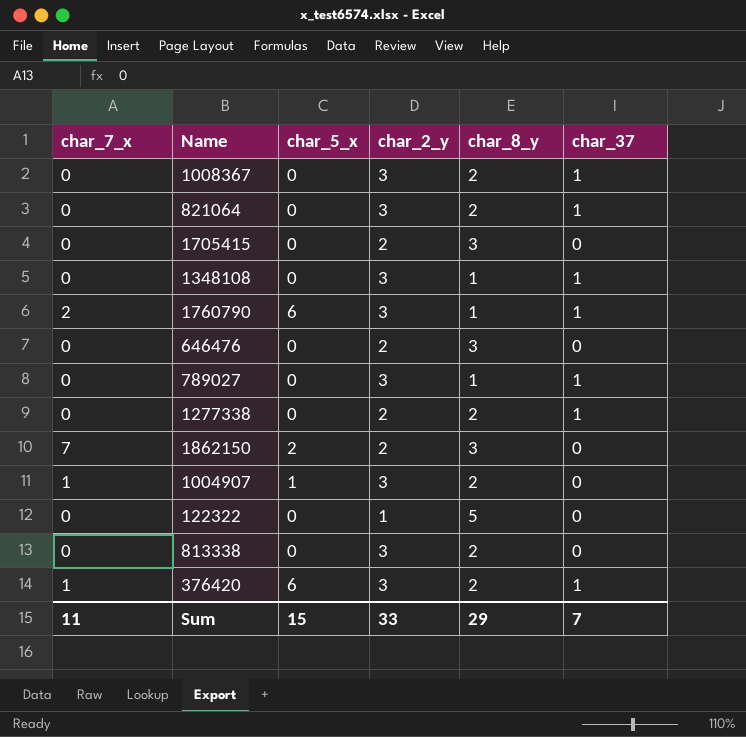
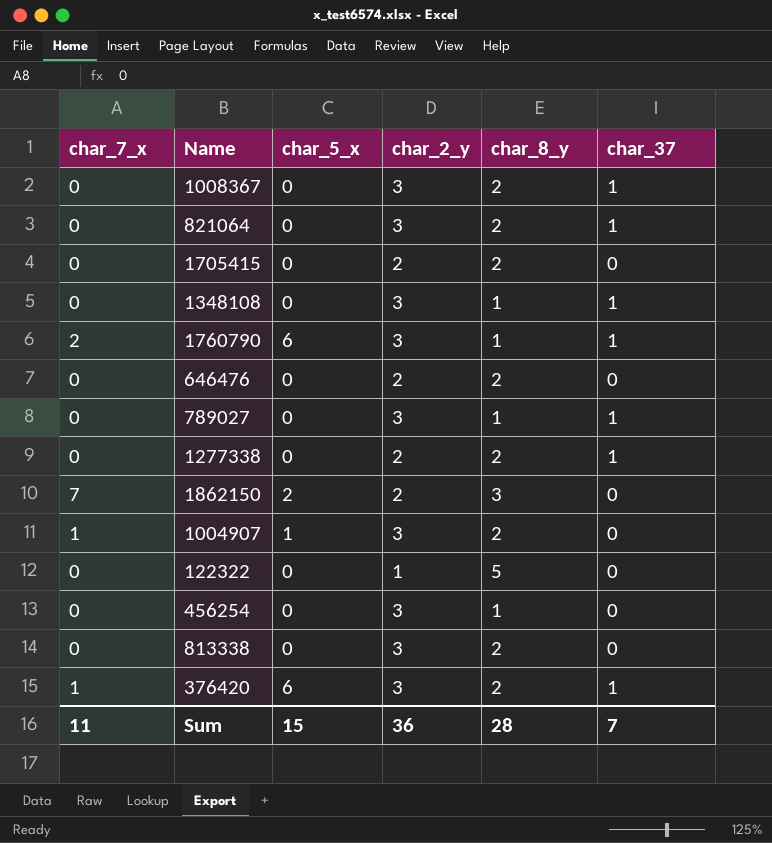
1705415 | char_8_y: 3 -> 2
646476 | char_8_y: 3 -> 2
row 456254: none -> 0 | 0 | 3 | 1 | 0
Sum | char_2_y: 33 -> 36
Sum | char_8_y: 29 -> 28

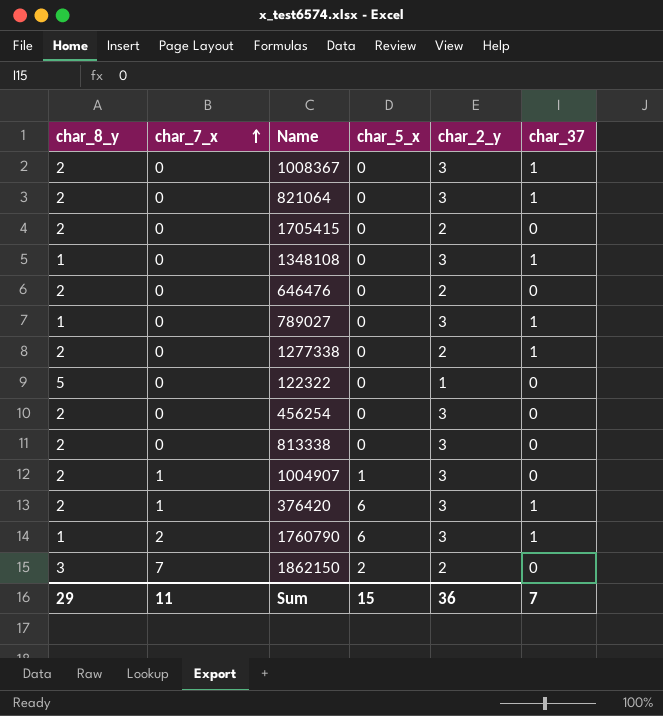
row order: none -> char_7_x ascending
column char_8_y | position: 5 -> 1
456254 | char_8_y: 1 -> 2
Sum | char_8_y: 28 -> 29

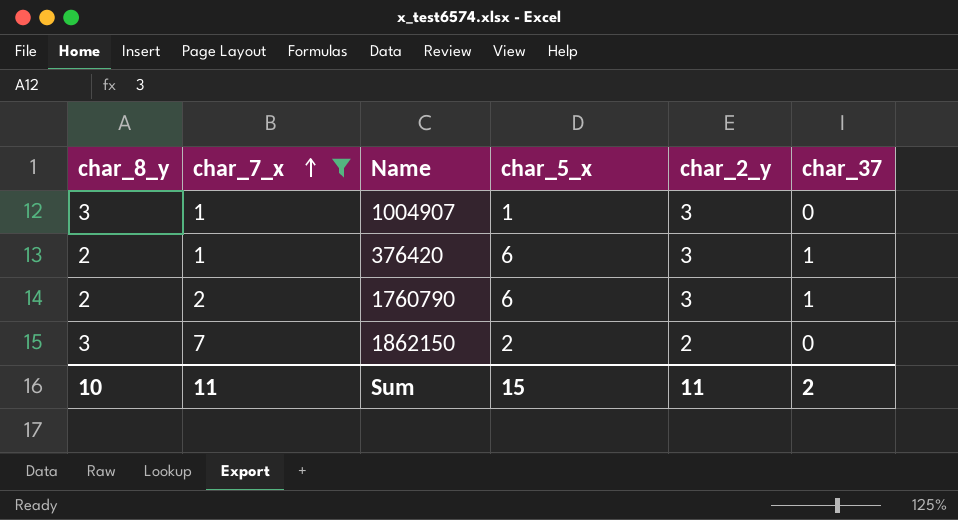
filter: none -> char_7_x != 0
1004907 | char_8_y: 2 -> 3
1760790 | char_8_y: 1 -> 2
Sum | char_8_y: 29 -> 10
Sum | char_2_y: 36 -> 11
Sum | char_37: 7 -> 2

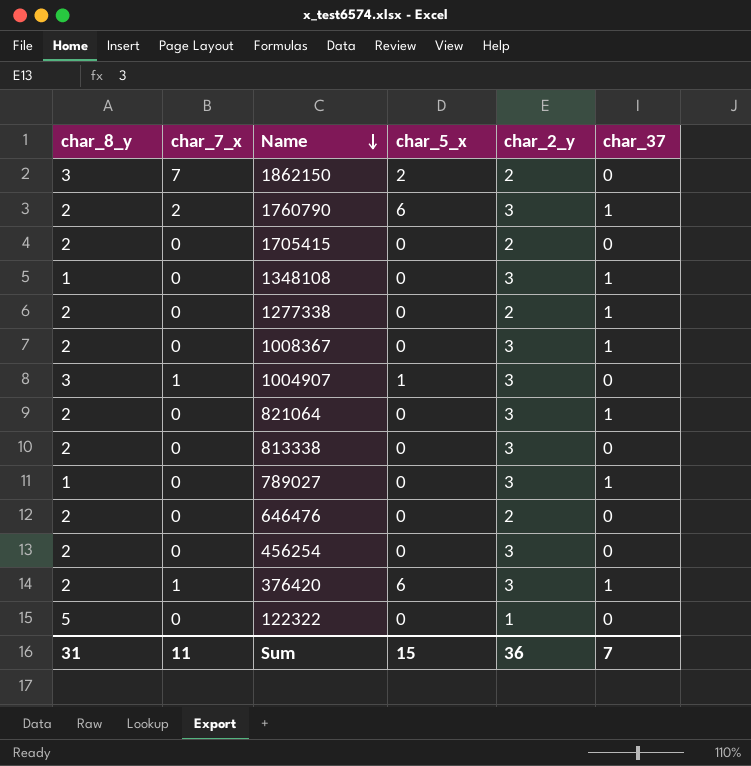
filter: char_7_x != 0 -> none
row order: char_7_x ascending -> Name descending
Sum | char_8_y: 10 -> 31
Sum | char_2_y: 11 -> 36
Sum | char_37: 2 -> 7

